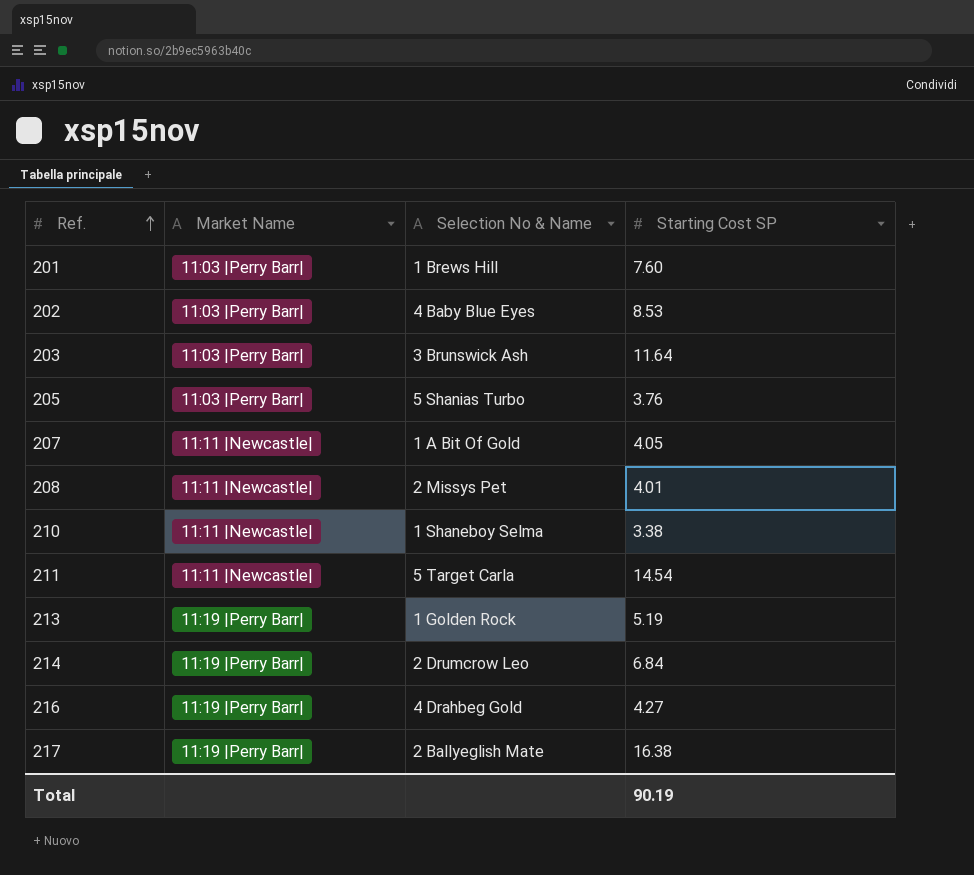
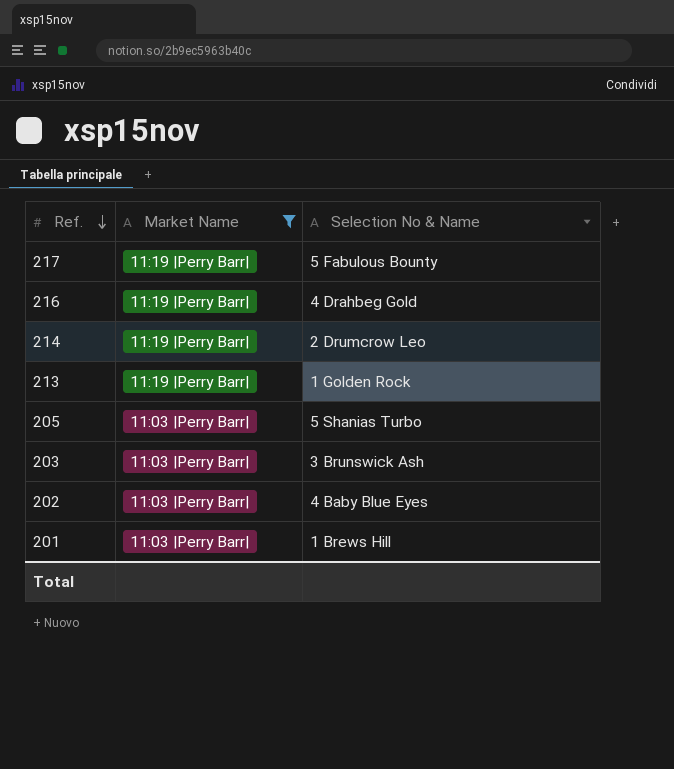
filter: none -> Market Name != 11:11 |Newcastle|
row order: Ref. ascending -> Ref. descending
column Starting Cost SP | position: 4 -> none
217 | Selection No & Name: 2 Ballyeglish Mate -> 5 Fabulous Bounty

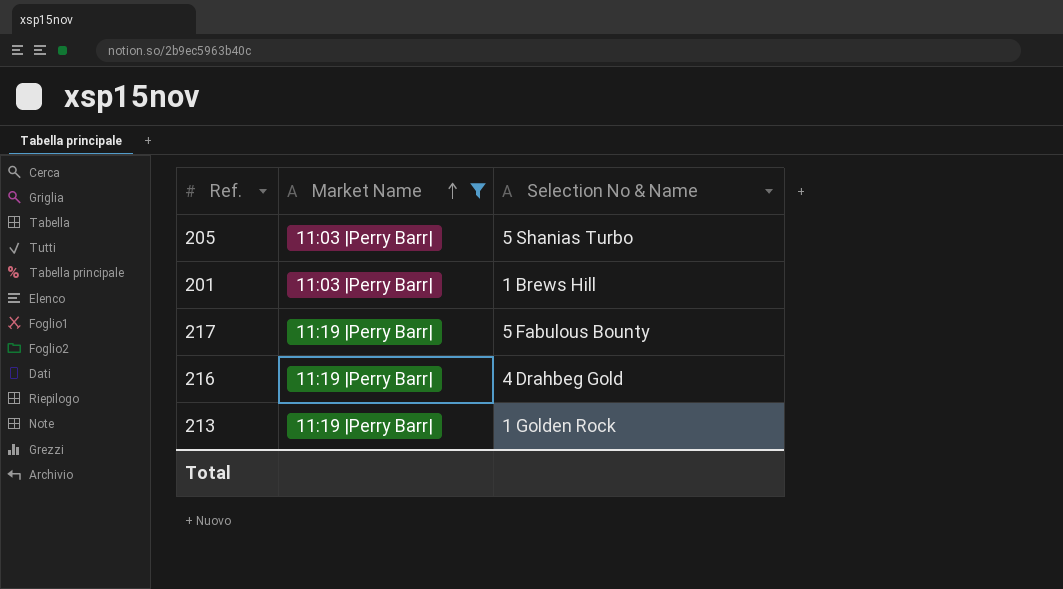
row order: Ref. descending -> Market Name ascending
row 214: 11:19 |Perry Barr| | 2 Drumcrow Leo -> none
row 203: 11:03 |Perry Barr| | 3 Brunswick Ash -> none
row 202: 11:03 |Perry Barr| | 4 Baby Blue Eyes -> none

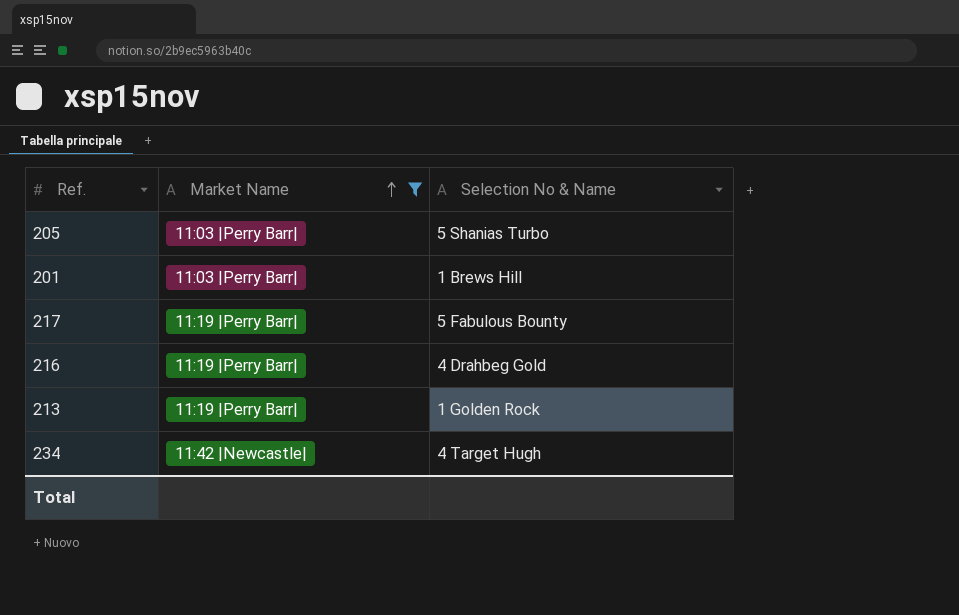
row 234: none -> 11:42 |Newcastle| | 4 Target Hugh

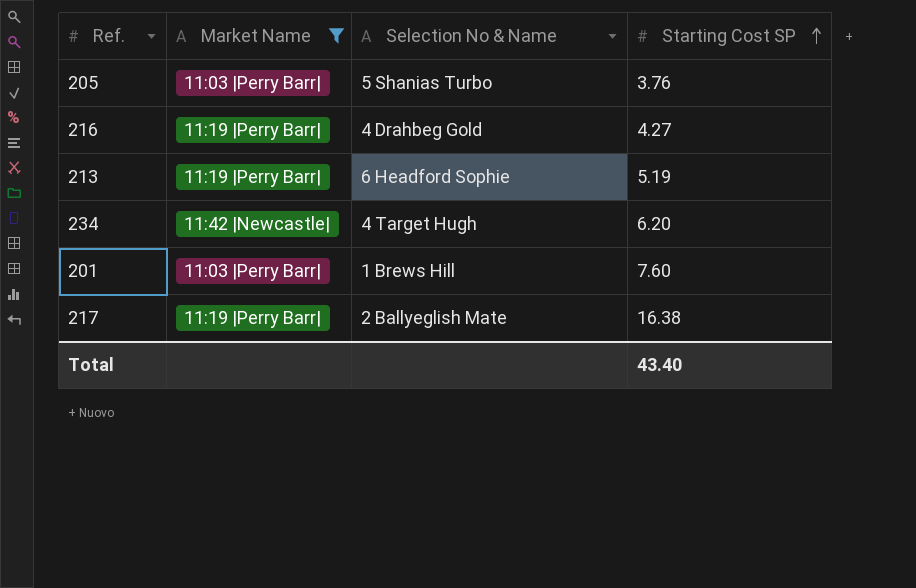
row order: Market Name ascending -> Starting Cost SP ascending
column Starting Cost SP | position: none -> 4
213 | Selection No & Name: 1 Golden Rock -> 6 Headford Sophie
217 | Selection No & Name: 5 Fabulous Bounty -> 2 Ballyeglish Mate

